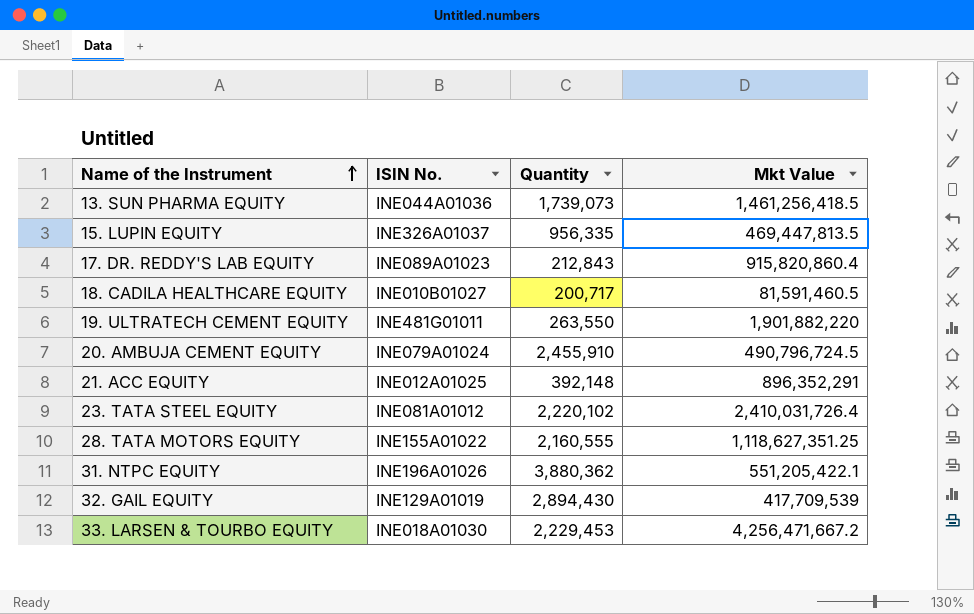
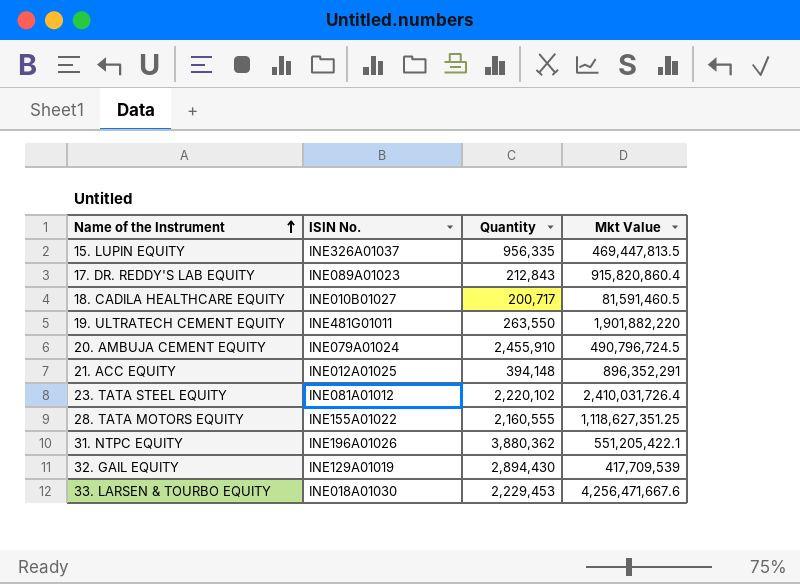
row 13. SUN PHARMA EQUITY: INE044A01036 | 1,739,073 | 1,461,256,418.5 -> none
21. ACC EQUITY | Quantity: 392,148 -> 394,148
33. LARSEN & TOURBO EQUITY | Mkt Value: 4,256,471,667.2 -> 4,256,471,667.6

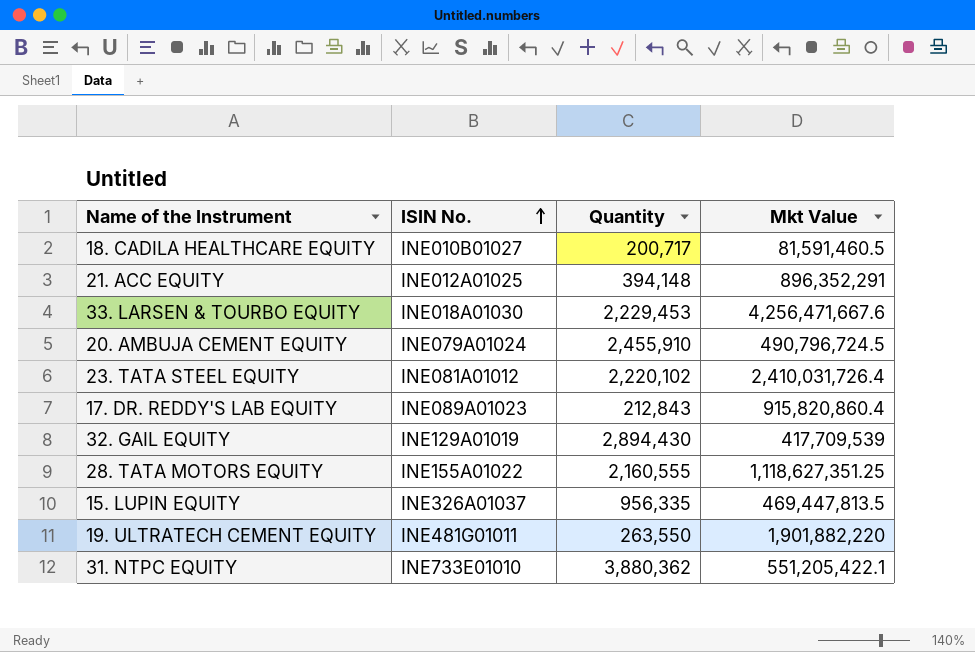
row order: Name of the Instrument ascending -> ISIN No. ascending
31. NTPC EQUITY | ISIN No.: INE196A01026 -> INE733E01010

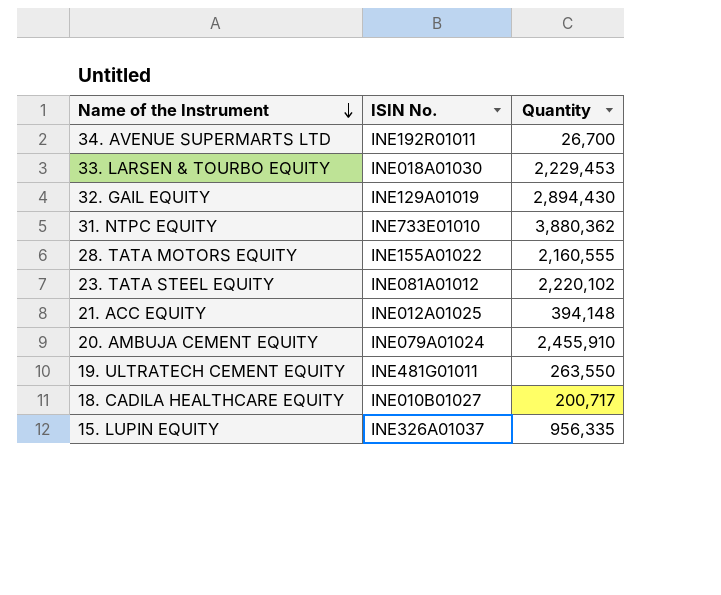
row order: ISIN No. ascending -> Name of the Instrument descending
column Mkt Value | position: 4 -> none
row 17. DR. REDDY'S LAB EQUITY: INE089A01023 | 212,843 | 915,820,860.4 -> none
row 34. AVENUE SUPERMARTS LTD: none -> INE192R01011 | 26,700

